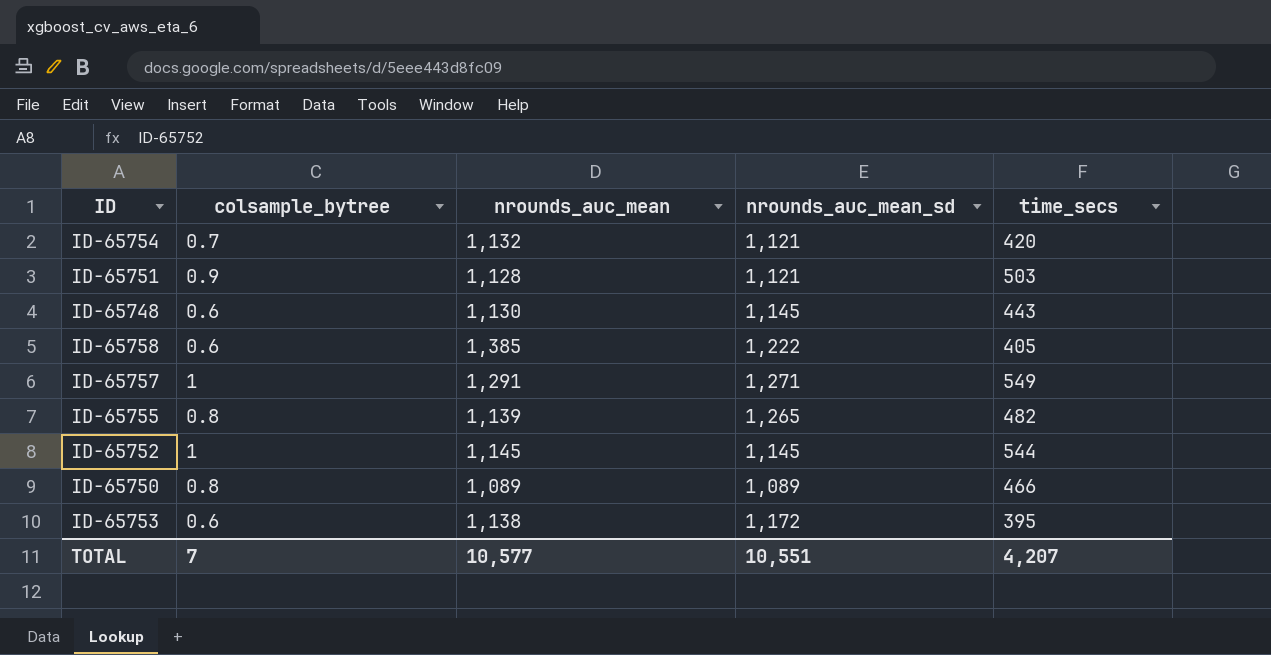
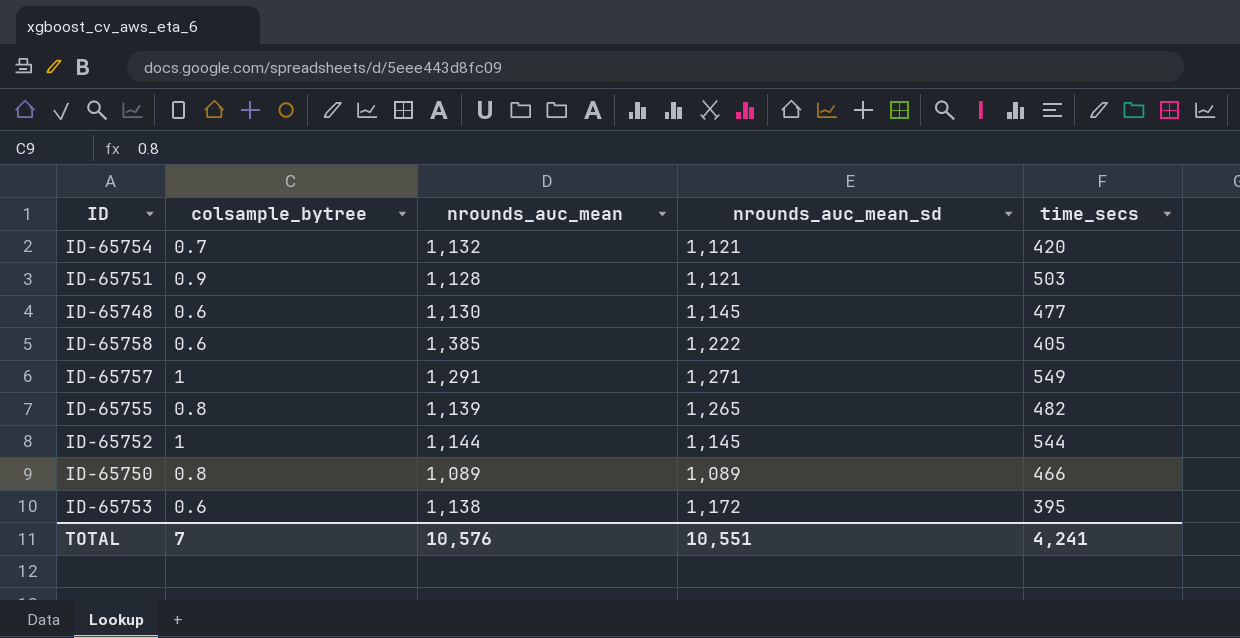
ID-65748 | time_secs: 443 -> 477
ID-65752 | nrounds_auc_mean: 1,145 -> 1,144
TOTAL | nrounds_auc_mean: 10,577 -> 10,576
TOTAL | time_secs: 4,207 -> 4,241

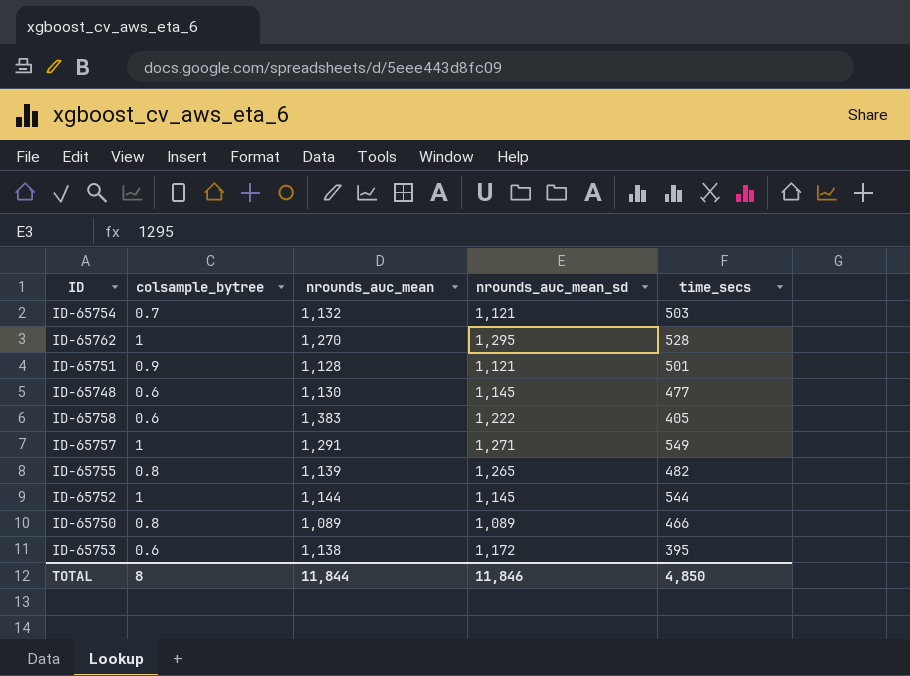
ID-65754 | time_secs: 420 -> 503
row ID-65762: none -> 1 | 1,270 | 1,295 | 528
ID-65751 | time_secs: 503 -> 501
ID-65758 | nrounds_auc_mean: 1,385 -> 1,383
TOTAL | colsample_bytree: 7 -> 8
TOTAL | nrounds_auc_mean: 10,576 -> 11,844
TOTAL | nrounds_auc_mean_sd: 10,551 -> 11,846
TOTAL | time_secs: 4,241 -> 4,850

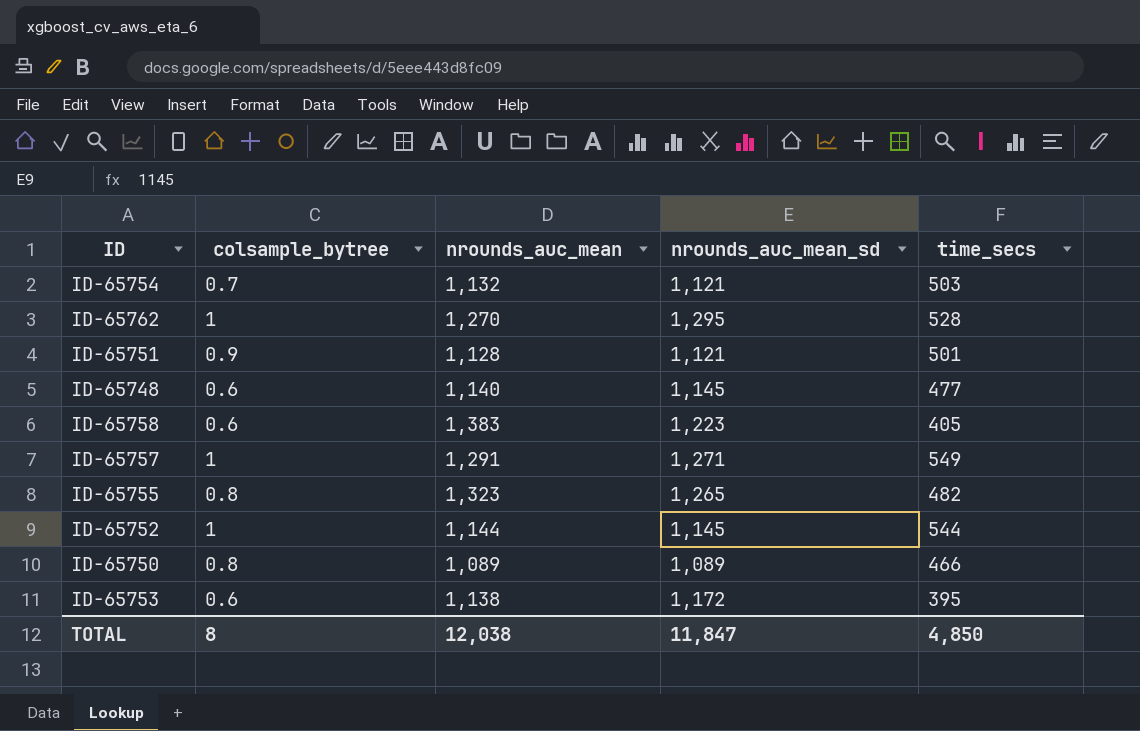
ID-65748 | nrounds_auc_mean: 1,130 -> 1,140
ID-65758 | nrounds_auc_mean_sd: 1,222 -> 1,223
ID-65755 | nrounds_auc_mean: 1,139 -> 1,323
TOTAL | nrounds_auc_mean: 11,844 -> 12,038
TOTAL | nrounds_auc_mean_sd: 11,846 -> 11,847

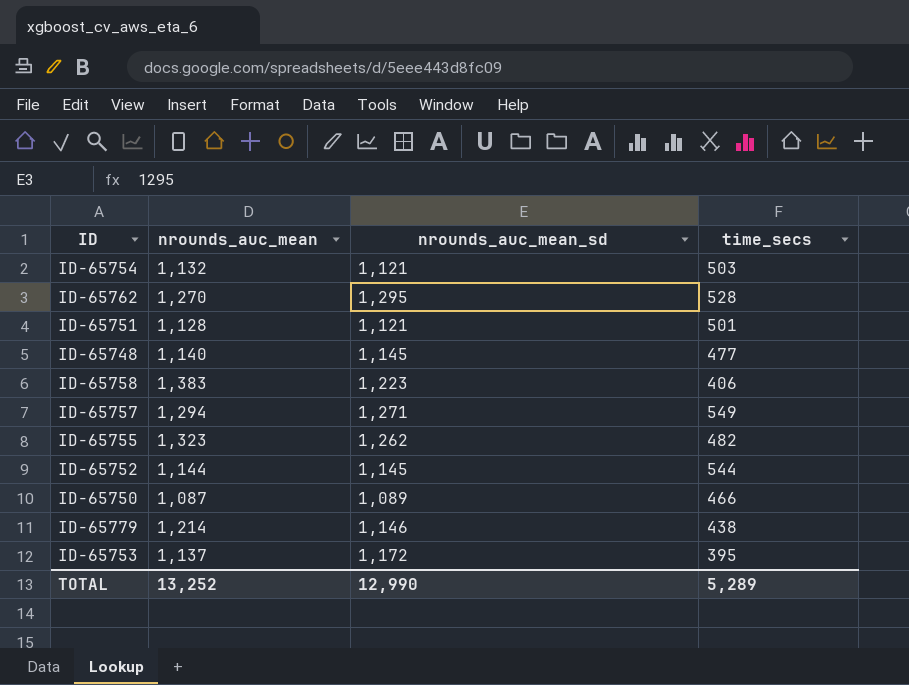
column colsample_bytree | position: 2 -> none
ID-65758 | time_secs: 405 -> 406
ID-65757 | nrounds_auc_mean: 1,291 -> 1,294
ID-65755 | nrounds_auc_mean_sd: 1,265 -> 1,262
ID-65750 | nrounds_auc_mean: 1,089 -> 1,087
row ID-65779: none -> 1,214 | 1,146 | 438
ID-65753 | nrounds_auc_mean: 1,138 -> 1,137
TOTAL | nrounds_auc_mean: 12,038 -> 13,252
TOTAL | nrounds_auc_mean_sd: 11,847 -> 12,990
TOTAL | time_secs: 4,850 -> 5,289

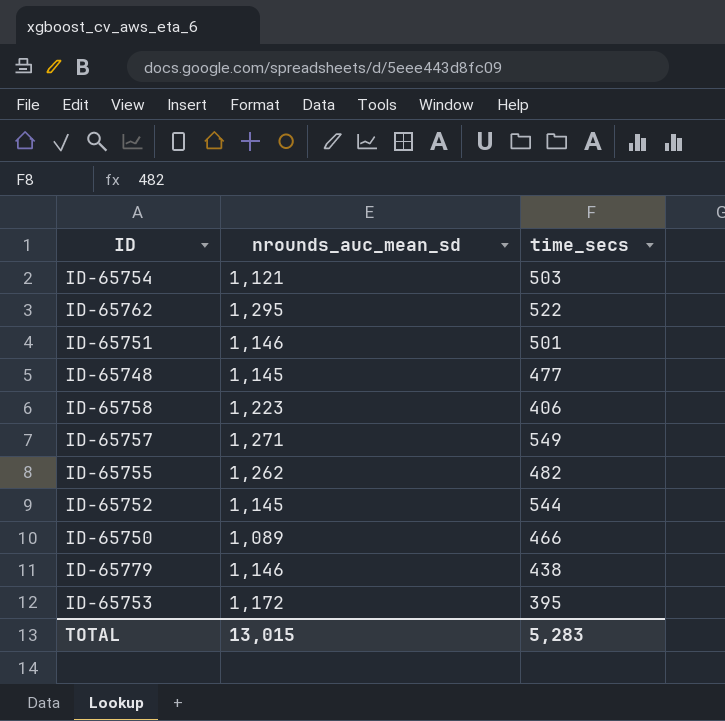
column nrounds_auc_mean | position: 2 -> none
ID-65762 | time_secs: 528 -> 522
ID-65751 | nrounds_auc_mean_sd: 1,121 -> 1,146
TOTAL | nrounds_auc_mean_sd: 12,990 -> 13,015
TOTAL | time_secs: 5,289 -> 5,283

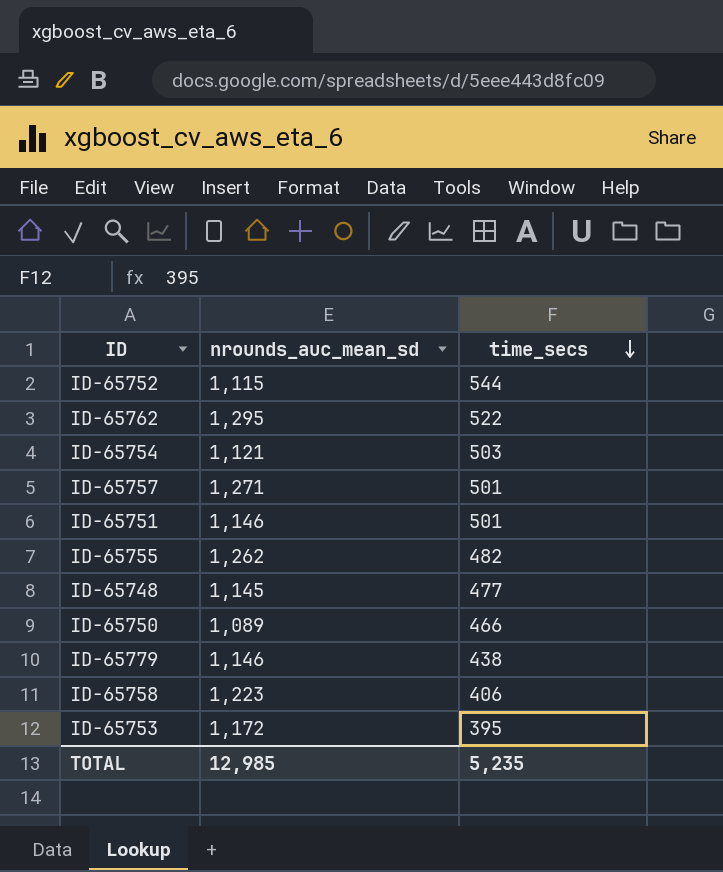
row order: none -> time_secs descending
ID-65752 | nrounds_auc_mean_sd: 1,145 -> 1,115
ID-65757 | time_secs: 549 -> 501
TOTAL | nrounds_auc_mean_sd: 13,015 -> 12,985
TOTAL | time_secs: 5,283 -> 5,235

